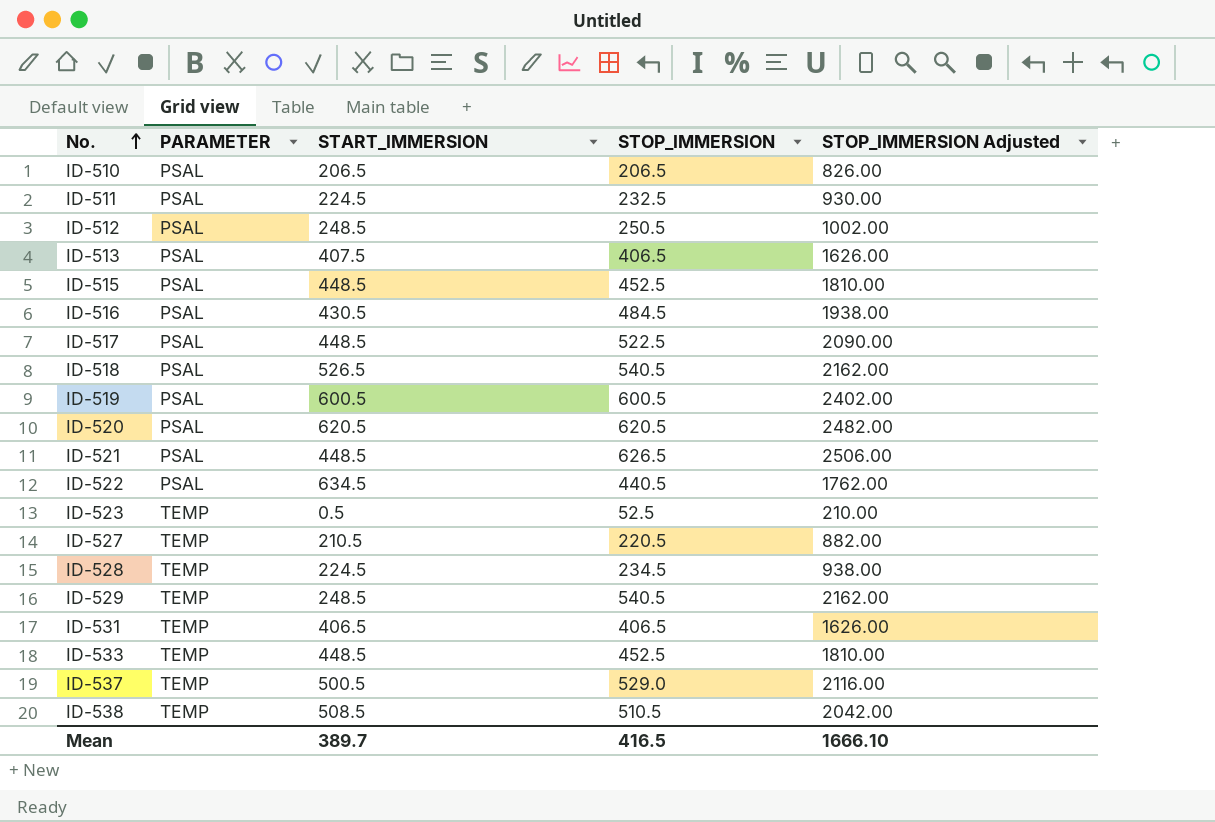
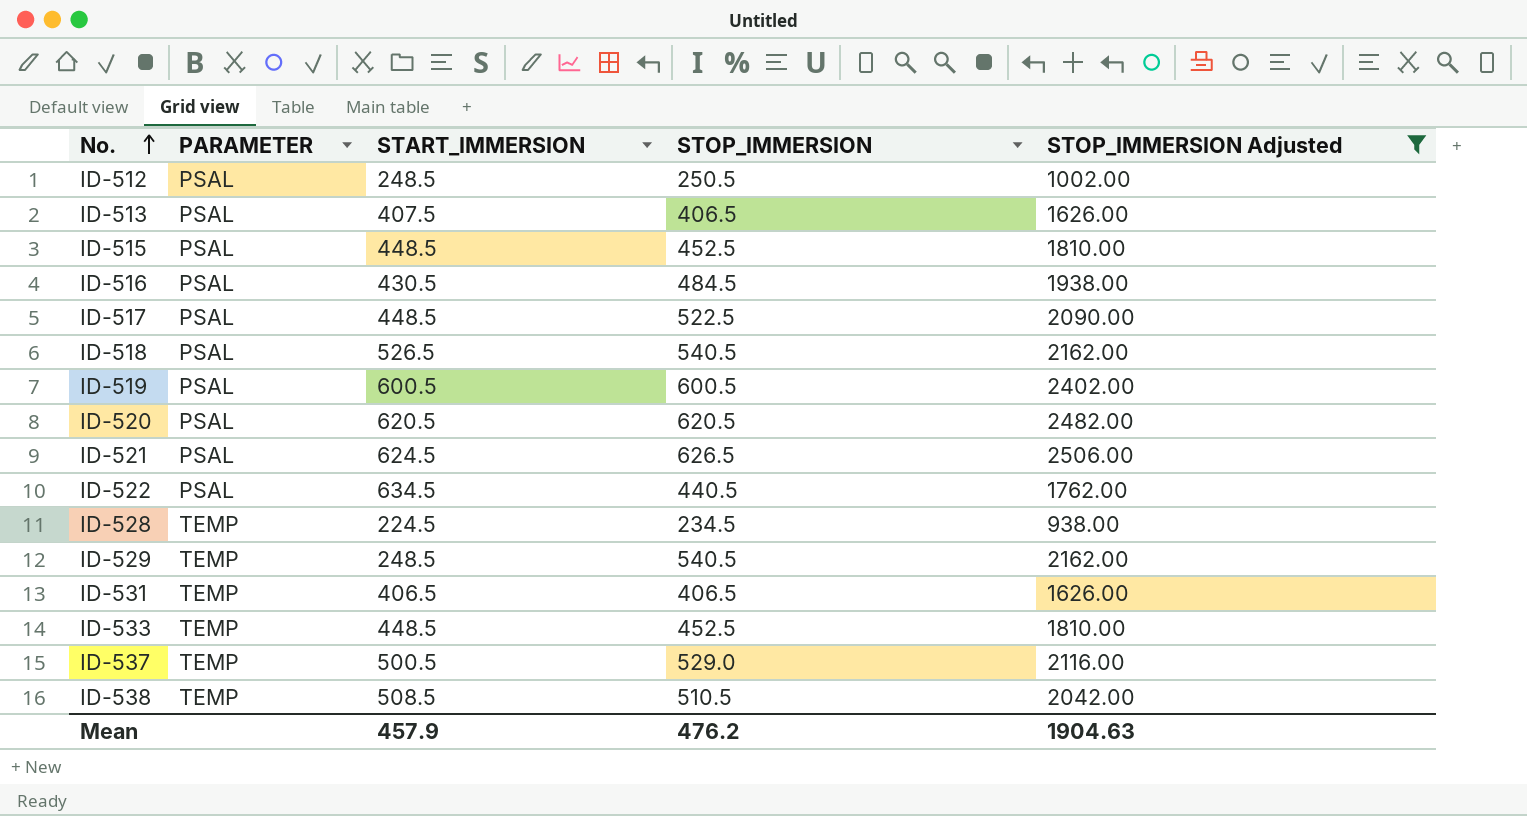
filter: none -> STOP_IMMERSION Adjusted >= 938.00
ID-521 | START_IMMERSION: 448.5 -> 624.5
Mean | START_IMMERSION: 389.7 -> 457.9
Mean | STOP_IMMERSION: 416.5 -> 476.2
Mean | STOP_IMMERSION Adjusted: 1666.10 -> 1904.63

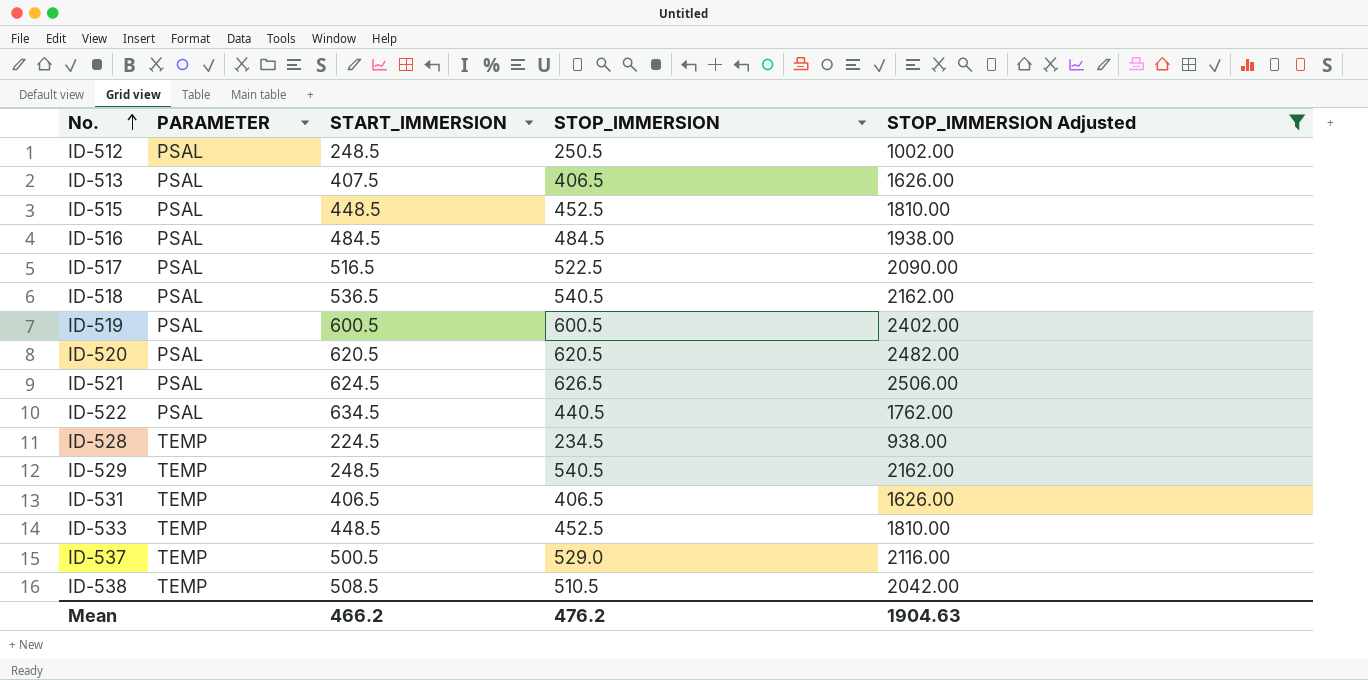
ID-516 | START_IMMERSION: 430.5 -> 484.5
ID-517 | START_IMMERSION: 448.5 -> 516.5
ID-518 | START_IMMERSION: 526.5 -> 536.5
Mean | START_IMMERSION: 457.9 -> 466.2

